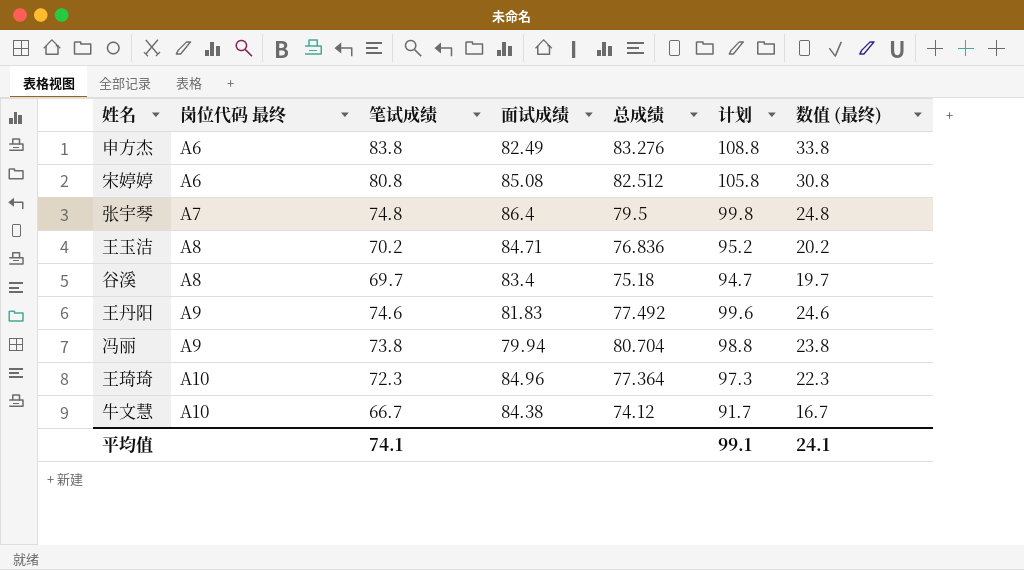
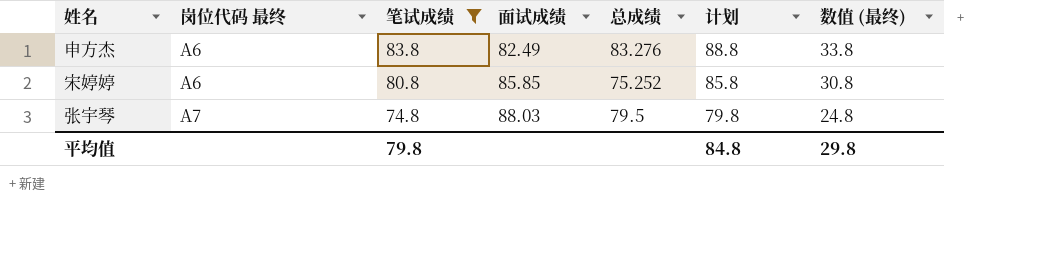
filter: none -> 笔试成绩 >= 74.8
column 计划 | formula: [笔试成绩] + 25 -> [笔试成绩] + 5
宋婷婷 | 面试成绩: 85.08 -> 85.85
宋婷婷 | 总成绩: 82.512 -> 75.252
张宇琴 | 面试成绩: 86.4 -> 88.03
平均值 | 笔试成绩: 74.1 -> 79.8
平均值 | 计划: 99.1 -> 84.8
平均值 | 数值 (最终): 24.1 -> 29.8

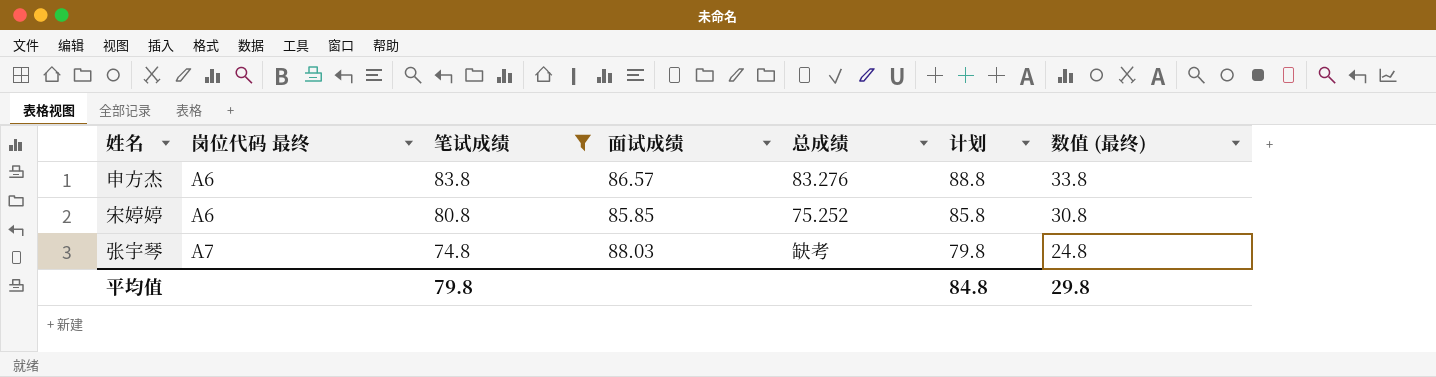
申方杰 | 面试成绩: 82.49 -> 86.57
张宇琴 | 总成绩: 79.5 -> 缺考

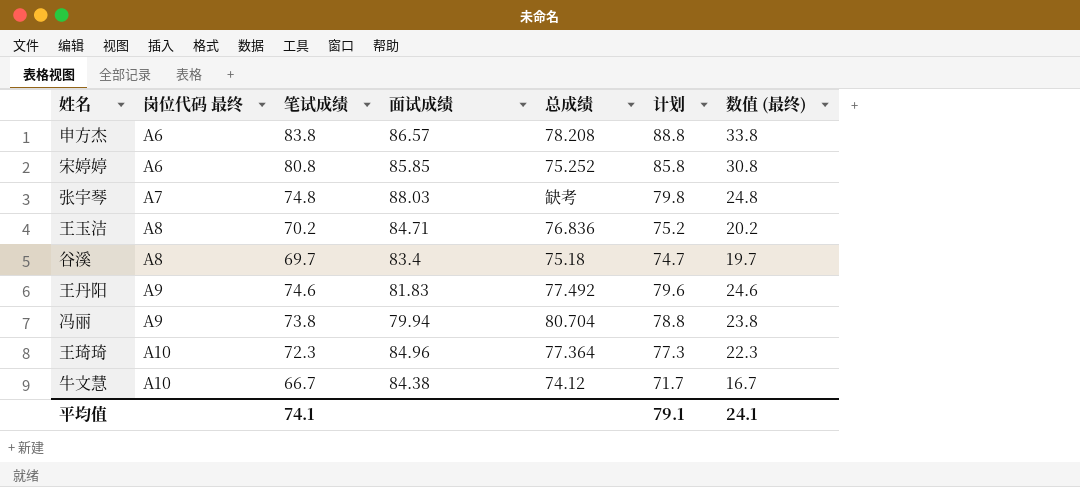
filter: 笔试成绩 >= 74.8 -> none
申方杰 | 总成绩: 83.276 -> 78.208
平均值 | 笔试成绩: 79.8 -> 74.1
平均值 | 计划: 84.8 -> 79.1
平均值 | 数值 (最终): 29.8 -> 24.1

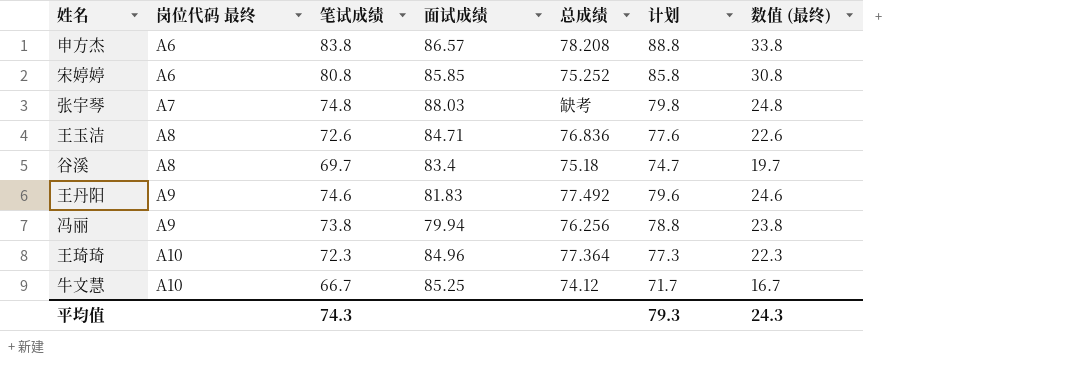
王玉洁 | 笔试成绩: 70.2 -> 72.6
王玉洁 | 计划: 75.2 -> 77.6
王玉洁 | 数值 (最终): 20.2 -> 22.6
冯丽 | 总成绩: 80.704 -> 76.256
牛文慧 | 面试成绩: 84.38 -> 85.25
平均值 | 笔试成绩: 74.1 -> 74.3
平均值 | 计划: 79.1 -> 79.3
平均值 | 数值 (最终): 24.1 -> 24.3

